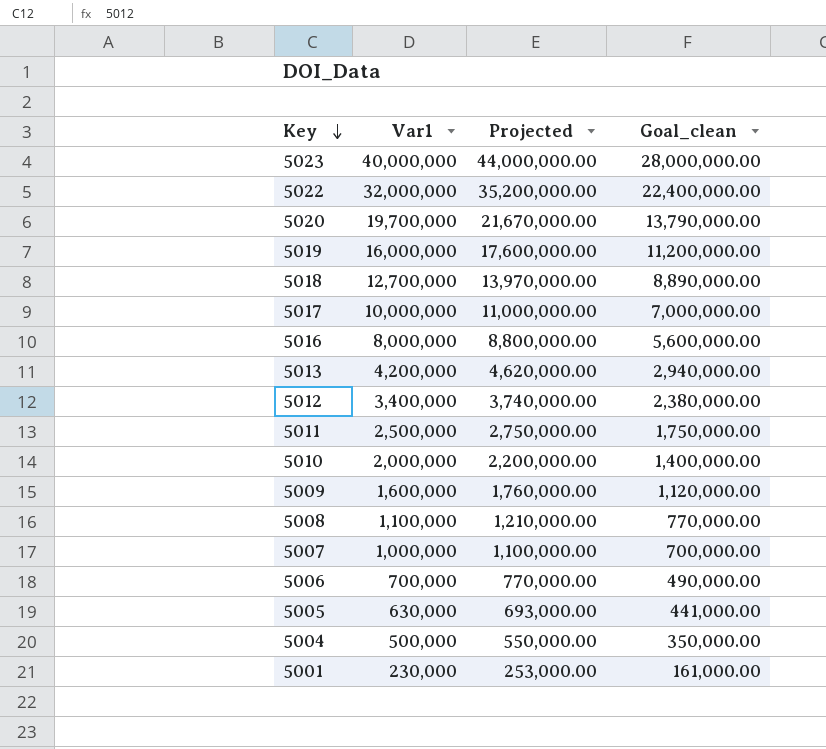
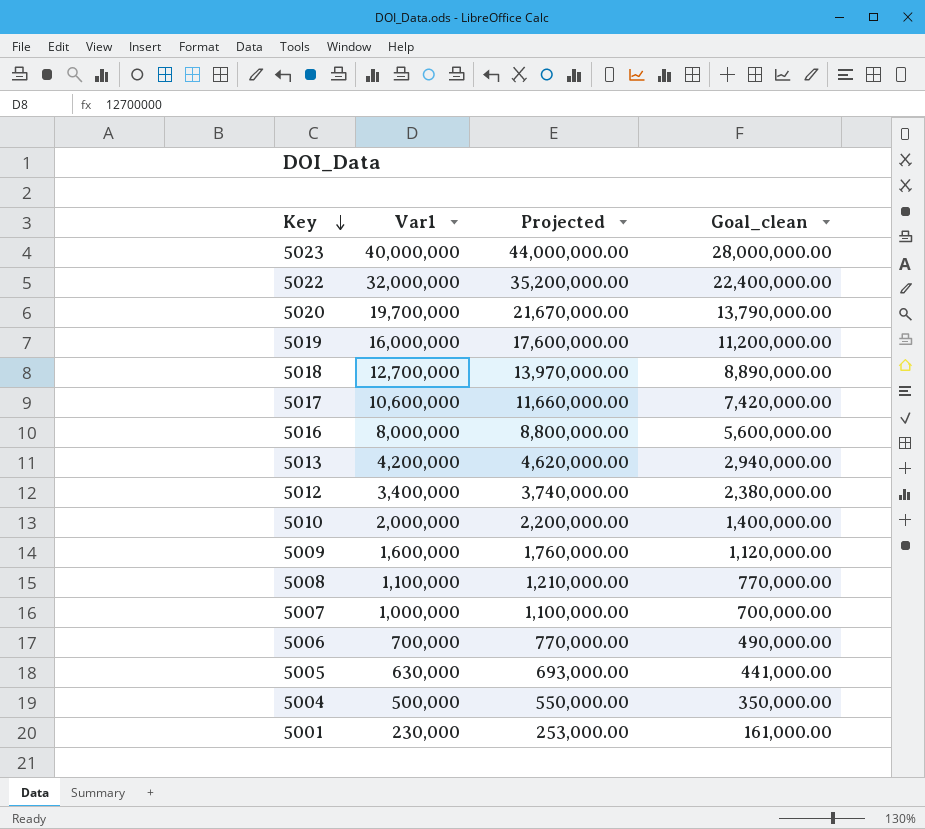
row 5011: 2,500,000 | 2,750,000.00 | 1,750,000.00 -> none
5017 | Var1: 10,000,000 -> 10,600,000
5017 | Projected: 11,000,000.00 -> 11,660,000.00
5017 | Goal_clean: 7,000,000.00 -> 7,420,000.00

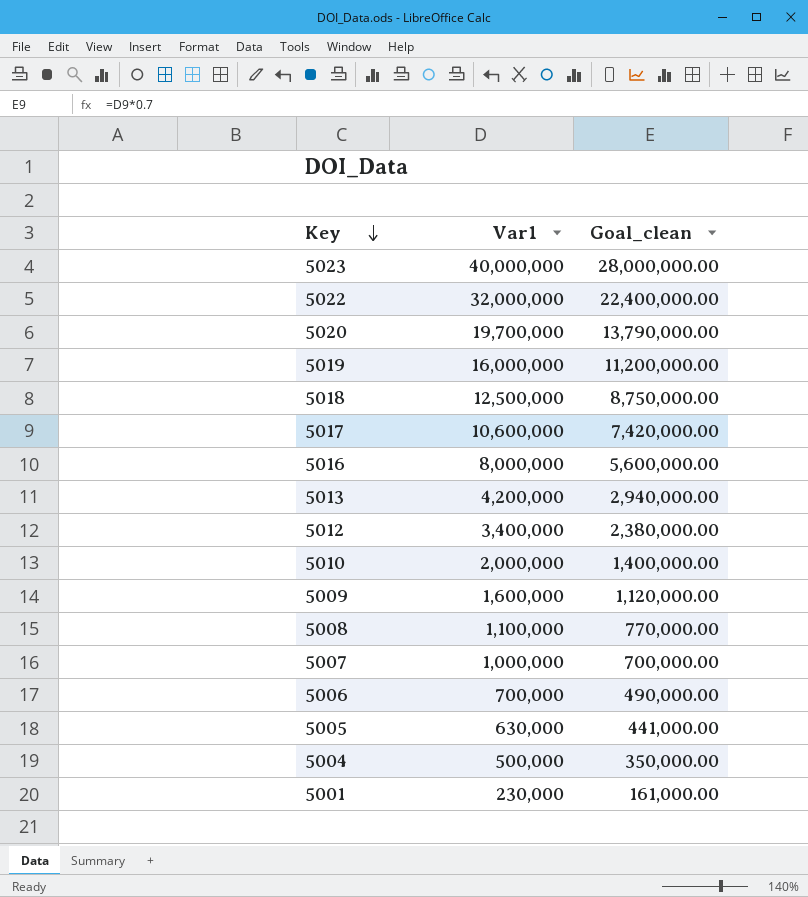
column Projected | formula: [Var1] * 1.1 -> none
5018 | Var1: 12,700,000 -> 12,500,000
5018 | Goal_clean: 8,890,000.00 -> 8,750,000.00

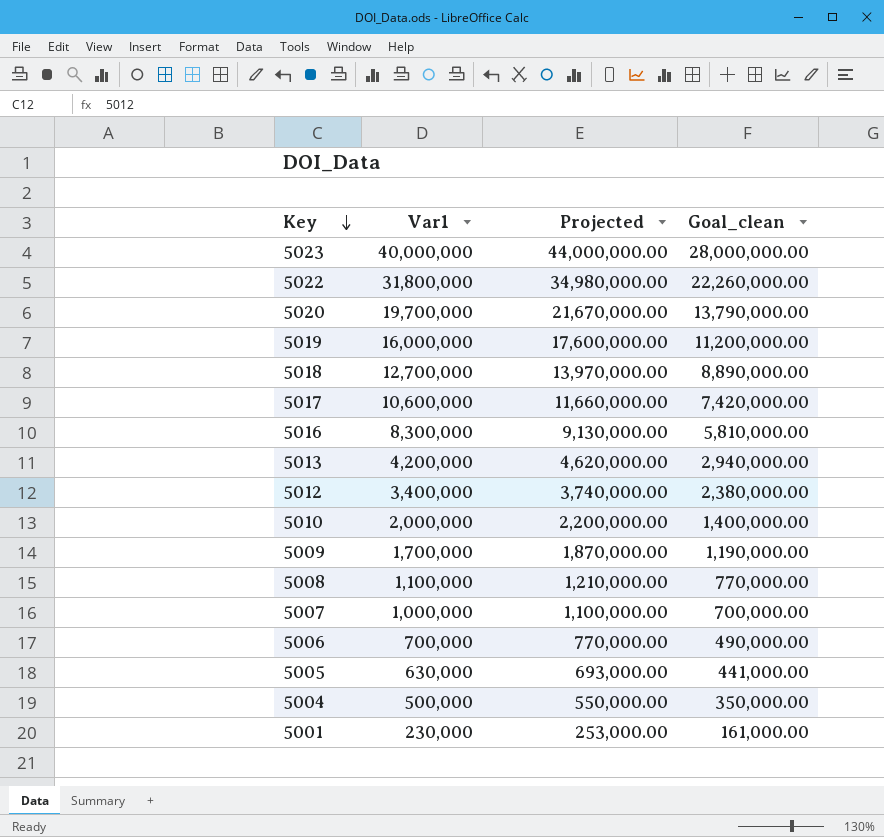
column Projected | formula: none -> [Var1] * 1.1
5022 | Var1: 32,000,000 -> 31,800,000
5022 | Goal_clean: 22,400,000.00 -> 22,260,000.00
5018 | Var1: 12,500,000 -> 12,700,000
5018 | Goal_clean: 8,750,000.00 -> 8,890,000.00
5016 | Var1: 8,000,000 -> 8,300,000
5016 | Goal_clean: 5,600,000.00 -> 5,810,000.00
5009 | Var1: 1,600,000 -> 1,700,000
5009 | Goal_clean: 1,120,000.00 -> 1,190,000.00

